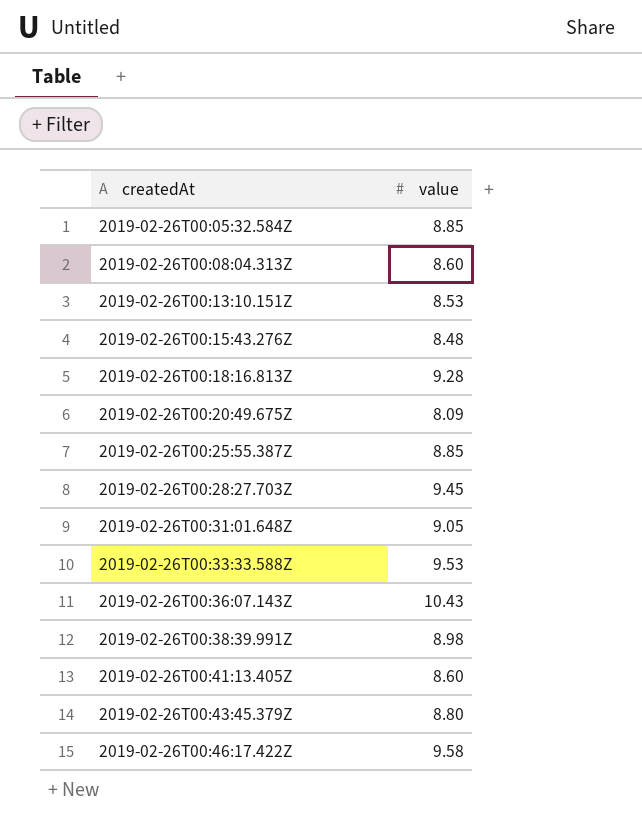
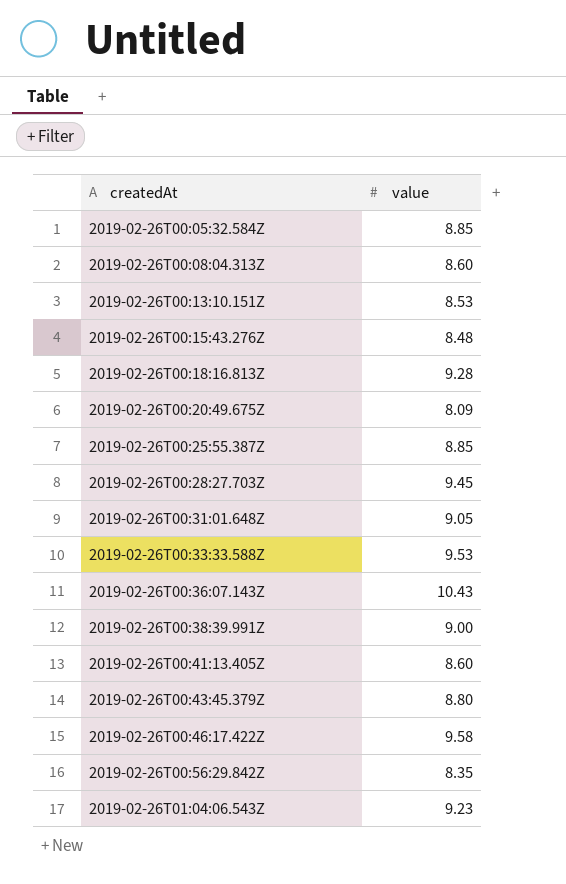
2019-02-26T00:38:39.991Z | value: 8.98 -> 9.00
row 2019-02-26T00:56:29.842Z: none -> 8.35
row 2019-02-26T01:04:06.543Z: none -> 9.23

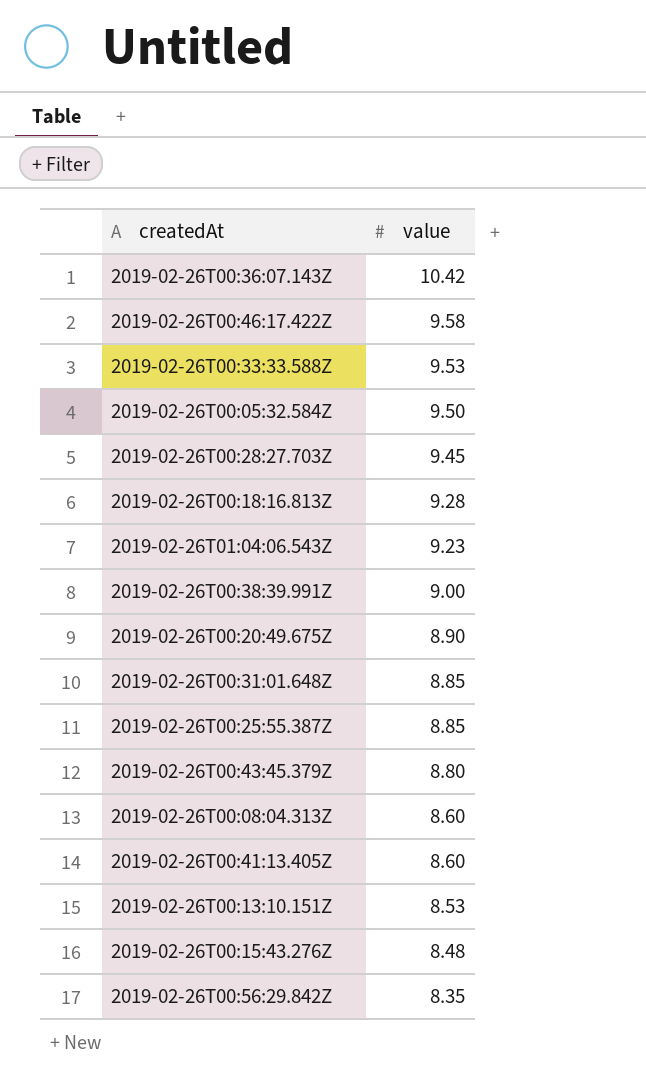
row order: createdAt ascending -> value descending
2019-02-26T00:36:07.143Z | value: 10.43 -> 10.42
2019-02-26T00:05:32.584Z | value: 8.85 -> 9.50
2019-02-26T00:20:49.675Z | value: 8.09 -> 8.90
2019-02-26T00:31:01.648Z | value: 9.05 -> 8.85

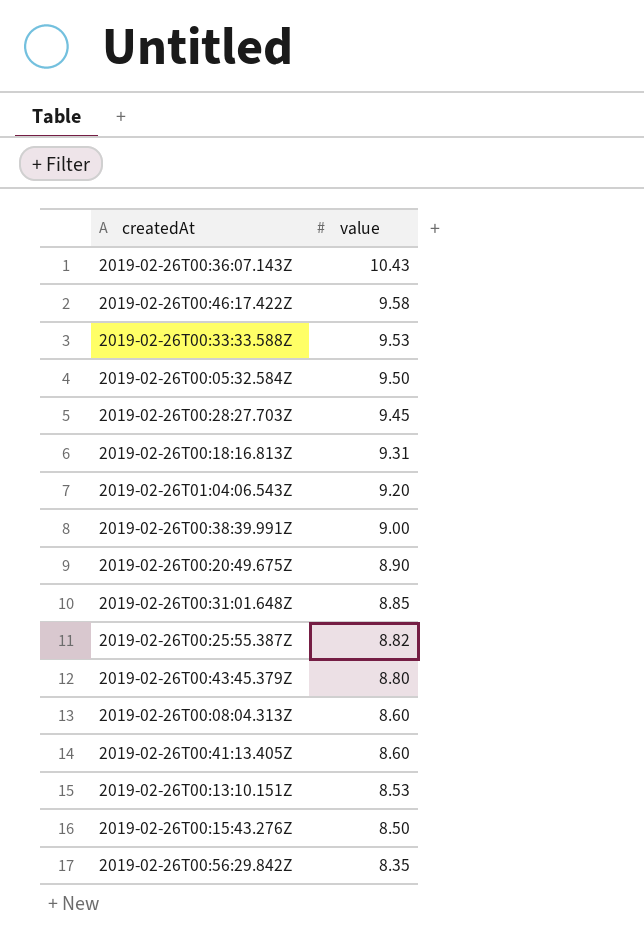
2019-02-26T00:36:07.143Z | value: 10.42 -> 10.43
2019-02-26T00:18:16.813Z | value: 9.28 -> 9.31
2019-02-26T01:04:06.543Z | value: 9.23 -> 9.20
2019-02-26T00:25:55.387Z | value: 8.85 -> 8.82
2019-02-26T00:15:43.276Z | value: 8.48 -> 8.50

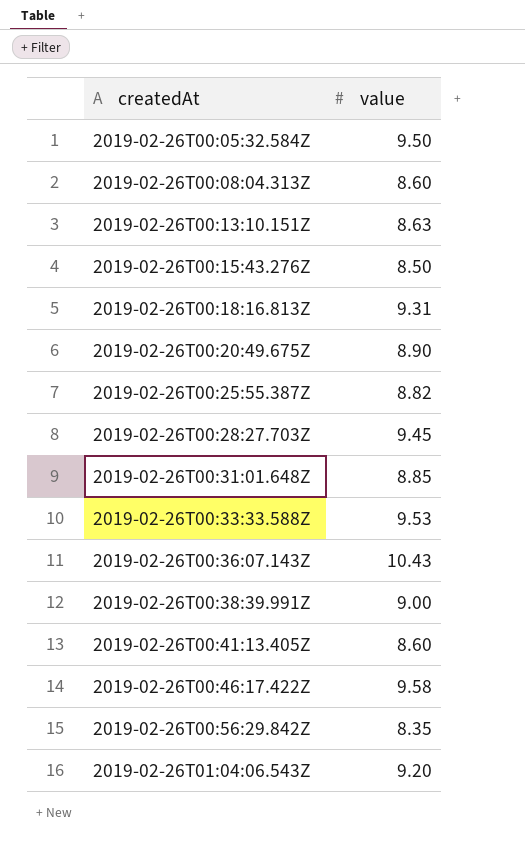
row order: value descending -> createdAt ascending
row 2019-02-26T00:43:45.379Z: 8.80 -> none
2019-02-26T00:13:10.151Z | value: 8.53 -> 8.63

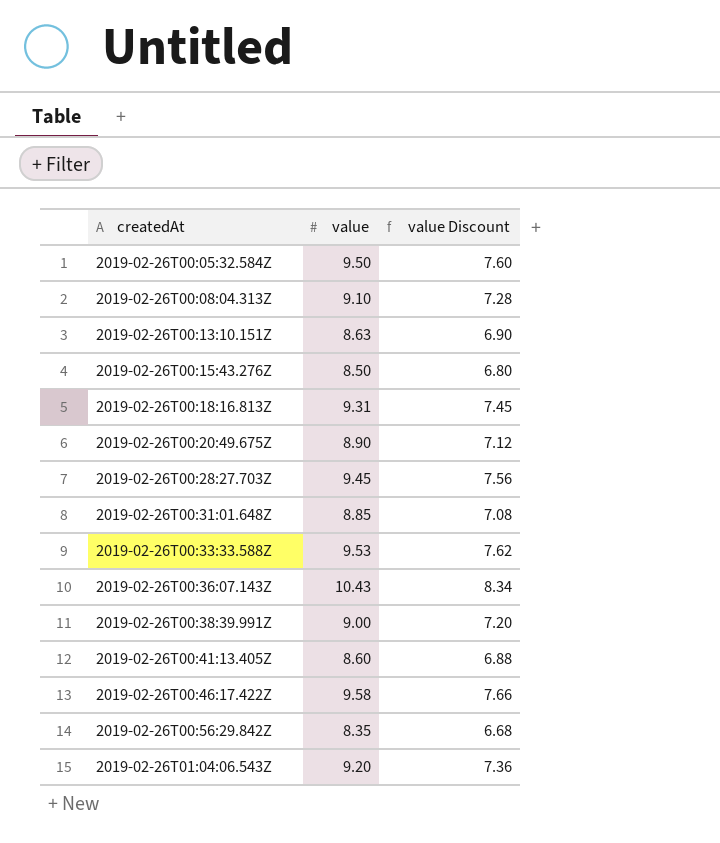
column value Discount | formula: none -> [value] * 0.8
row 2019-02-26T00:25:55.387Z: 8.82 -> none
2019-02-26T00:08:04.313Z | value: 8.60 -> 9.10

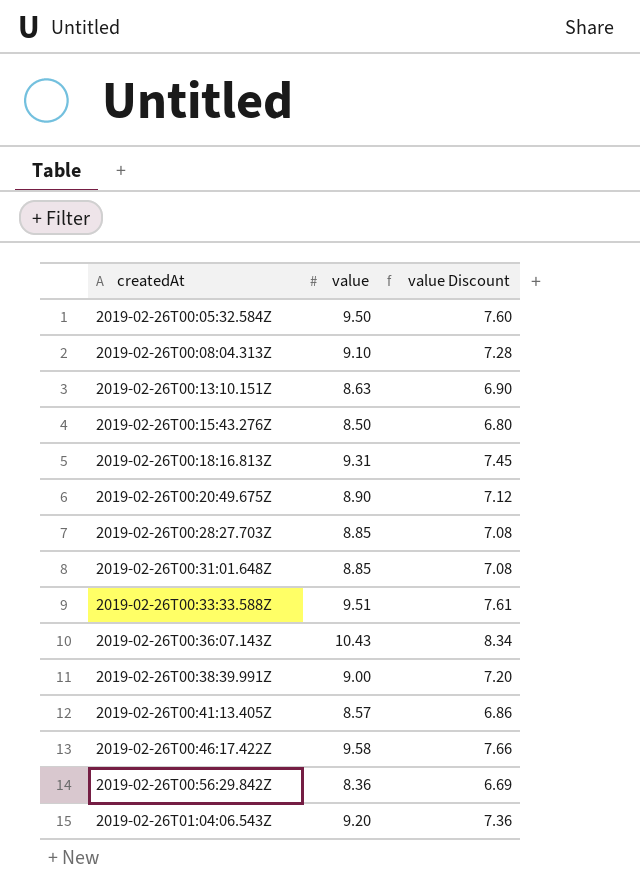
2019-02-26T00:28:27.703Z | value: 9.45 -> 8.85
2019-02-26T00:28:27.703Z | value Discount: 7.56 -> 7.08
2019-02-26T00:33:33.588Z | value: 9.53 -> 9.51
2019-02-26T00:33:33.588Z | value Discount: 7.62 -> 7.61
2019-02-26T00:41:13.405Z | value: 8.60 -> 8.57
2019-02-26T00:41:13.405Z | value Discount: 6.88 -> 6.86
2019-02-26T00:56:29.842Z | value: 8.35 -> 8.36
2019-02-26T00:56:29.842Z | value Discount: 6.68 -> 6.69

